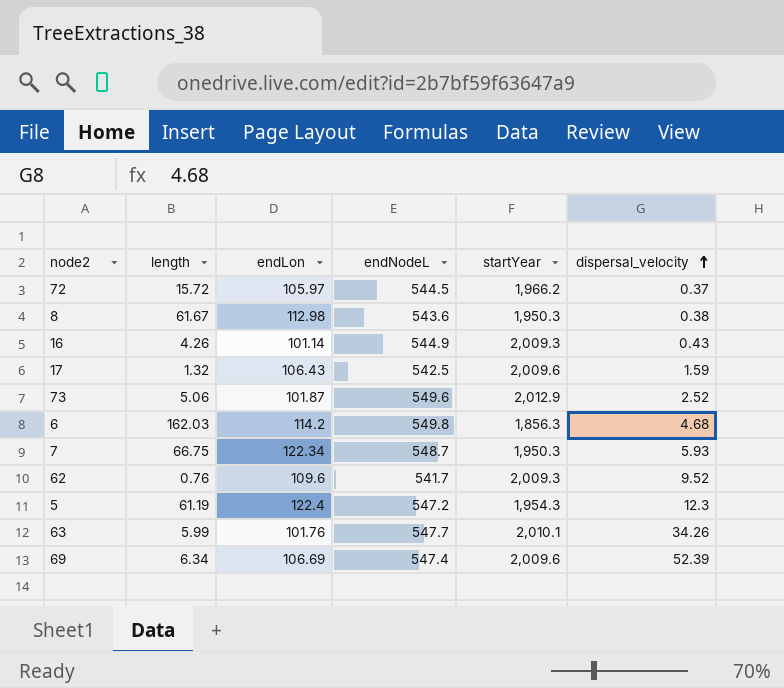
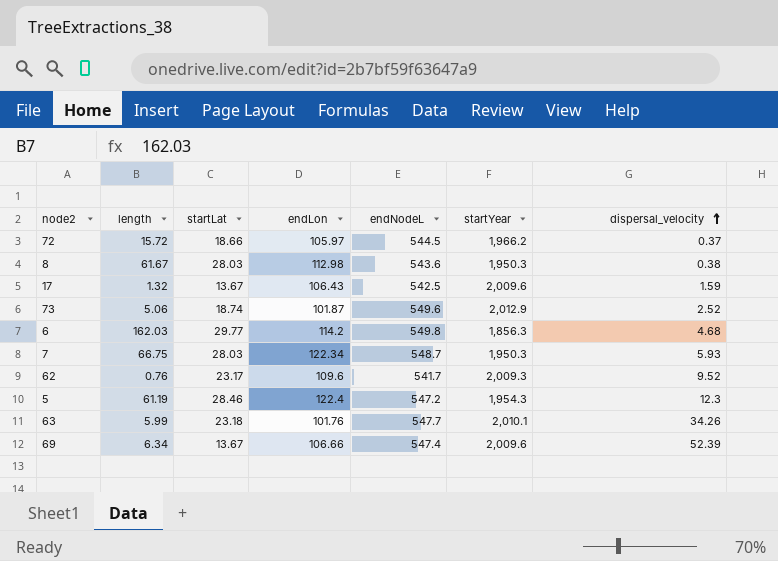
column startLat | position: none -> 3
row 16: 4.26 | 101.14 | 544.9 | 2,009.3 | 0.43 -> none
69 | endLon: 106.69 -> 106.66

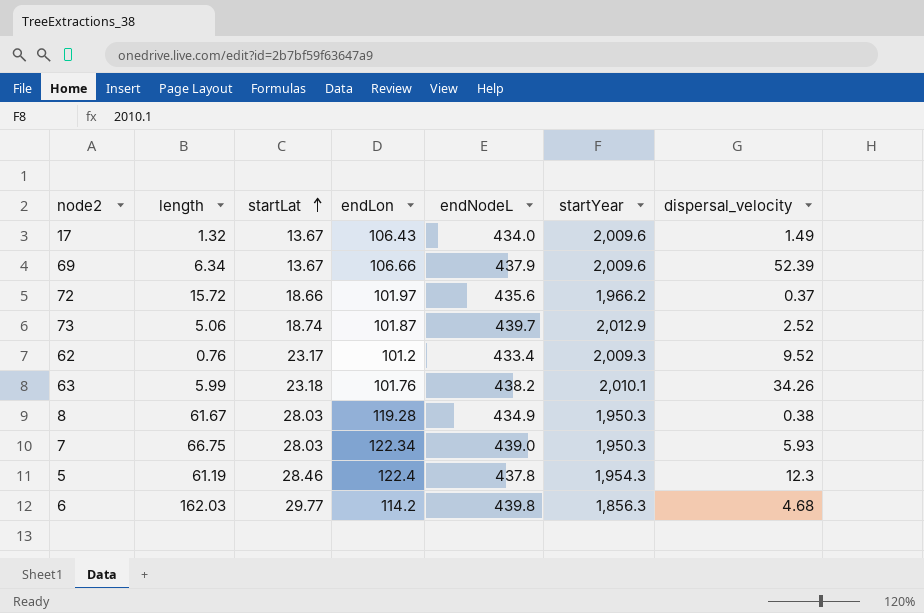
row order: dispersal_velocity ascending -> startLat ascending
17 | endNodeL: 542.5 -> 434.0
17 | dispersal_velocity: 1.59 -> 1.49
69 | endNodeL: 547.4 -> 437.9
72 | endLon: 105.97 -> 101.97
72 | endNodeL: 544.5 -> 435.6
73 | endNodeL: 549.6 -> 439.7
62 | endLon: 109.6 -> 101.2
62 | endNodeL: 541.7 -> 433.4
63 | endNodeL: 547.7 -> 438.2
8 | endLon: 112.98 -> 119.28
8 | endNodeL: 543.6 -> 434.9
7 | endNodeL: 548.7 -> 439.0
5 | endNodeL: 547.2 -> 437.8
6 | endNodeL: 549.8 -> 439.8

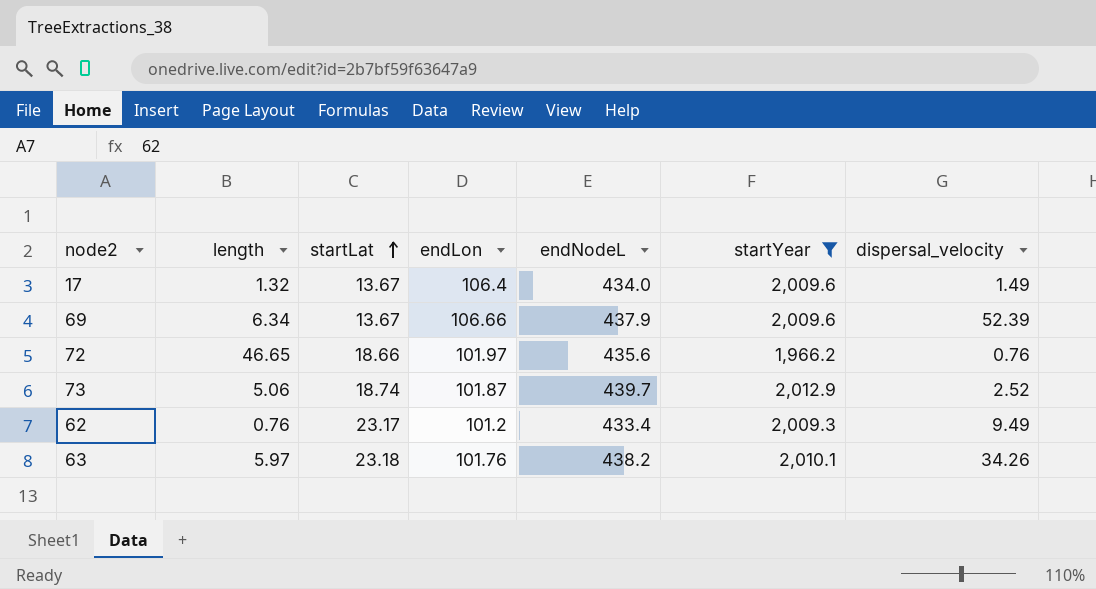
filter: none -> startYear >= 1,966.2
17 | endLon: 106.43 -> 106.4
72 | length: 15.72 -> 46.65
72 | dispersal_velocity: 0.37 -> 0.76
62 | dispersal_velocity: 9.52 -> 9.49
63 | length: 5.99 -> 5.97

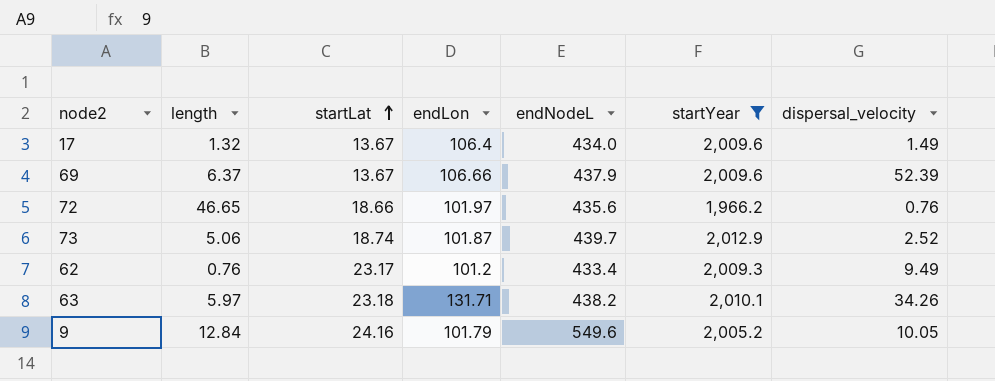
69 | length: 6.34 -> 6.37
63 | endLon: 101.76 -> 131.71
row 9: none -> 12.84 | 24.16 | 101.79 | 549.6 | 2,005.2 | 10.05

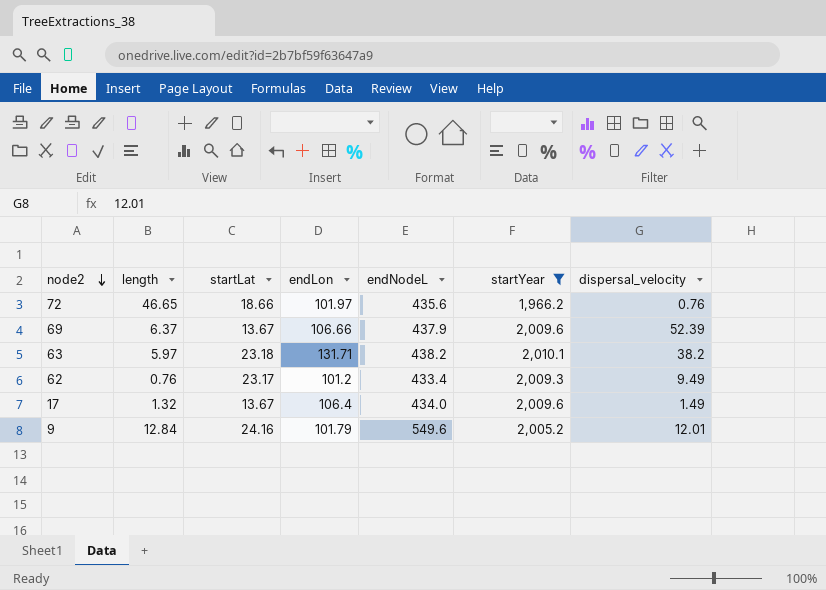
row order: startLat ascending -> node2 descending
row 73: 5.06 | 18.74 | 101.87 | 439.7 | 2,012.9 | 2.52 -> none
63 | dispersal_velocity: 34.26 -> 38.2
9 | dispersal_velocity: 10.05 -> 12.01

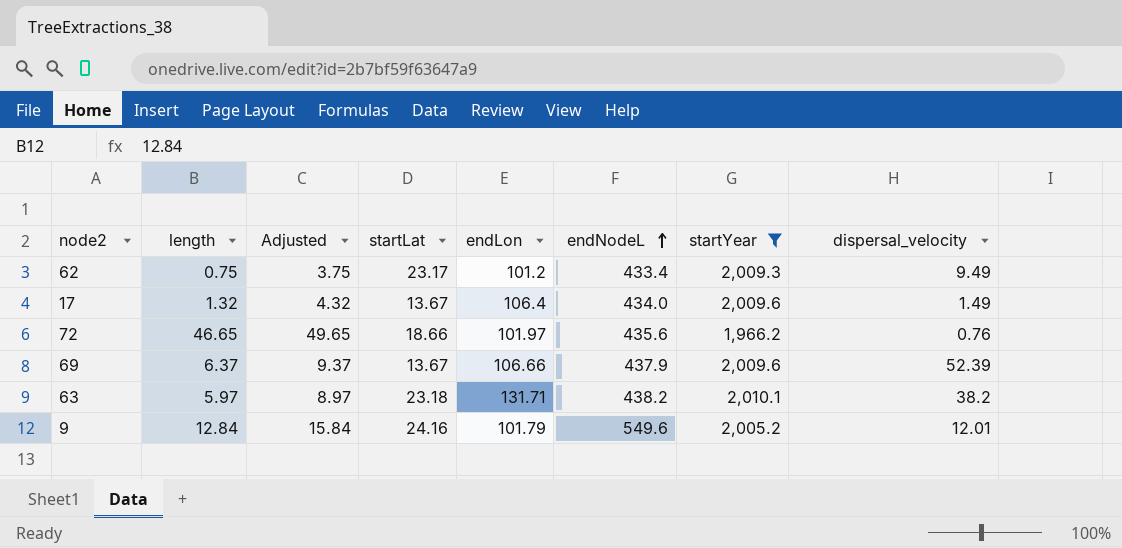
row order: node2 descending -> endNodeL ascending
column Adjusted | formula: none -> [length] + 3
62 | length: 0.76 -> 0.75

